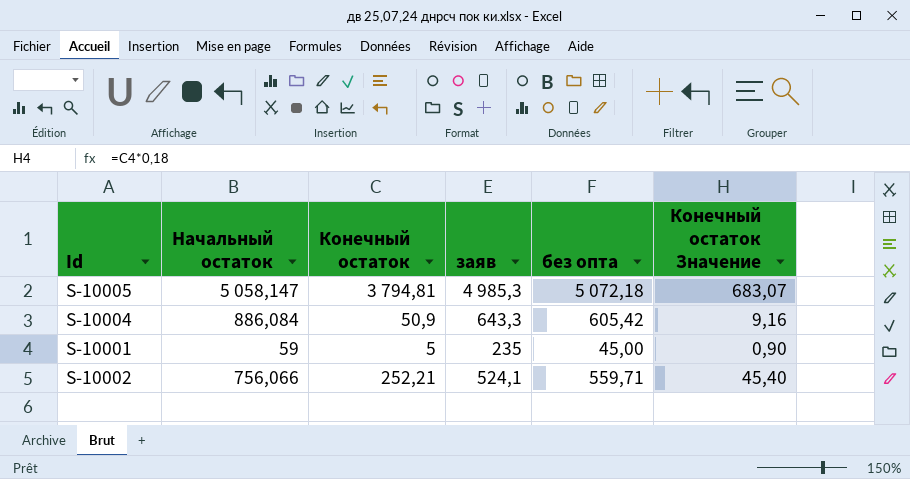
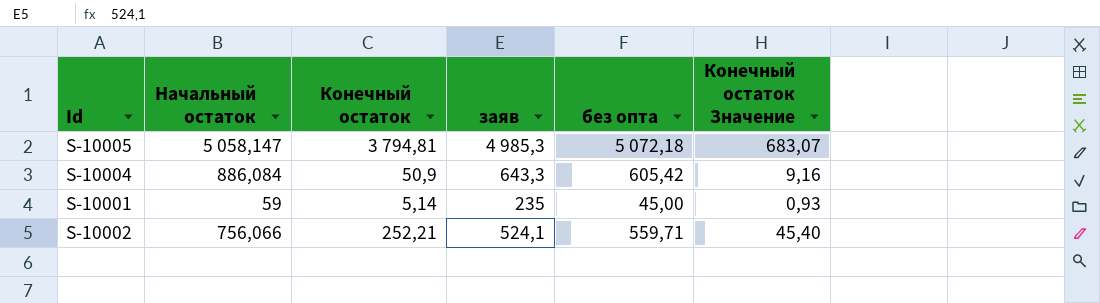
S-10001 | Конечный остаток: 5 -> 5,14
S-10001 | Конечный остаток Значение: 0,90 -> 0,93

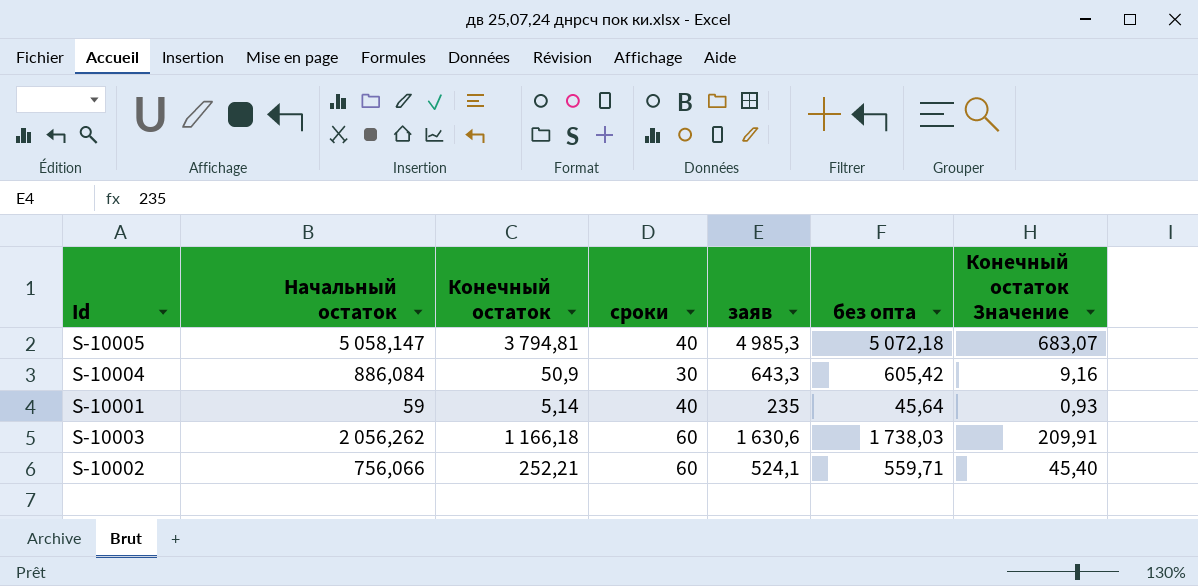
column сроки | position: none -> 4
S-10001 | без опта: 45,00 -> 45,64
row S-10003: none -> 2 056,262 | 1 166,18 | 60 | 1 630,6 | 1 738,03 | 209,91

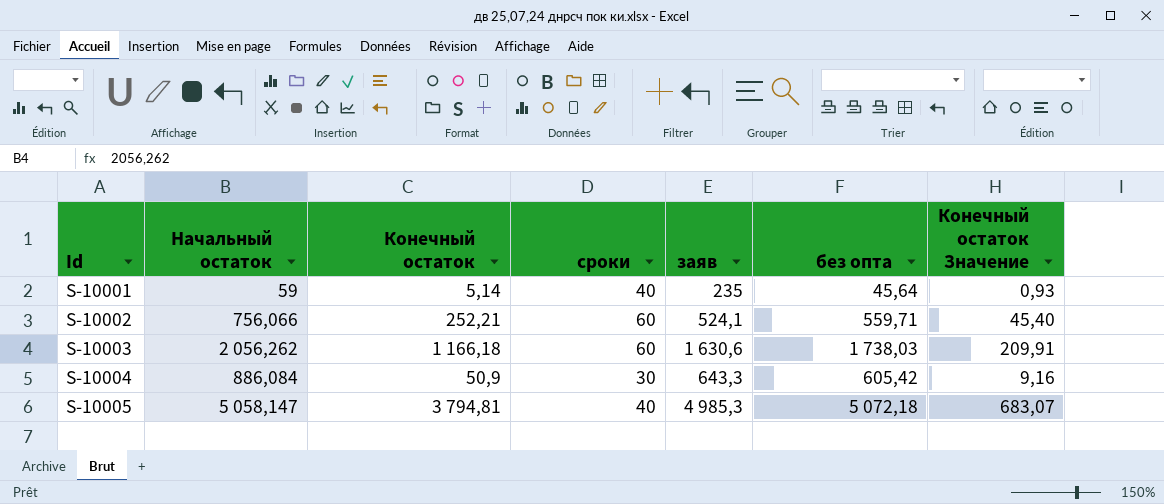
row order: none -> Id ascending

